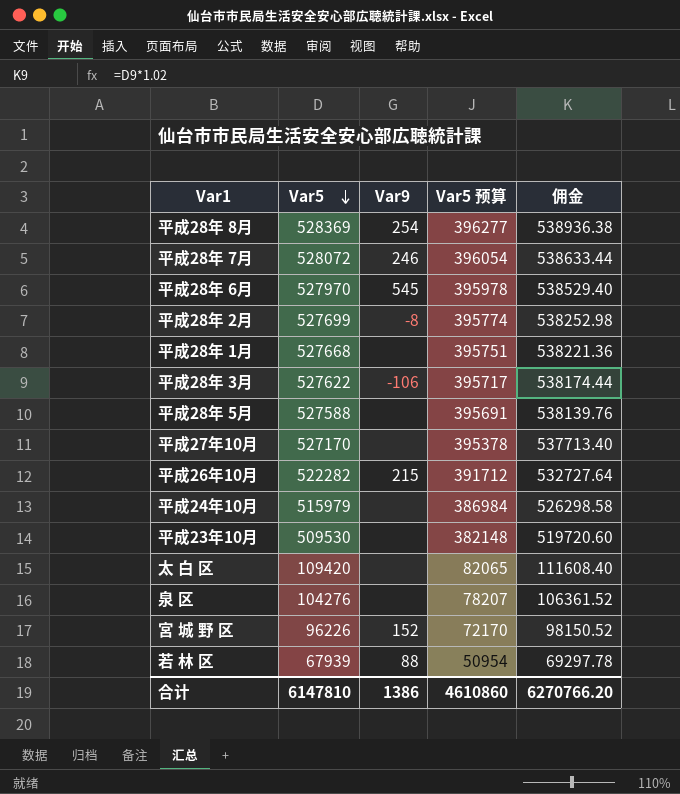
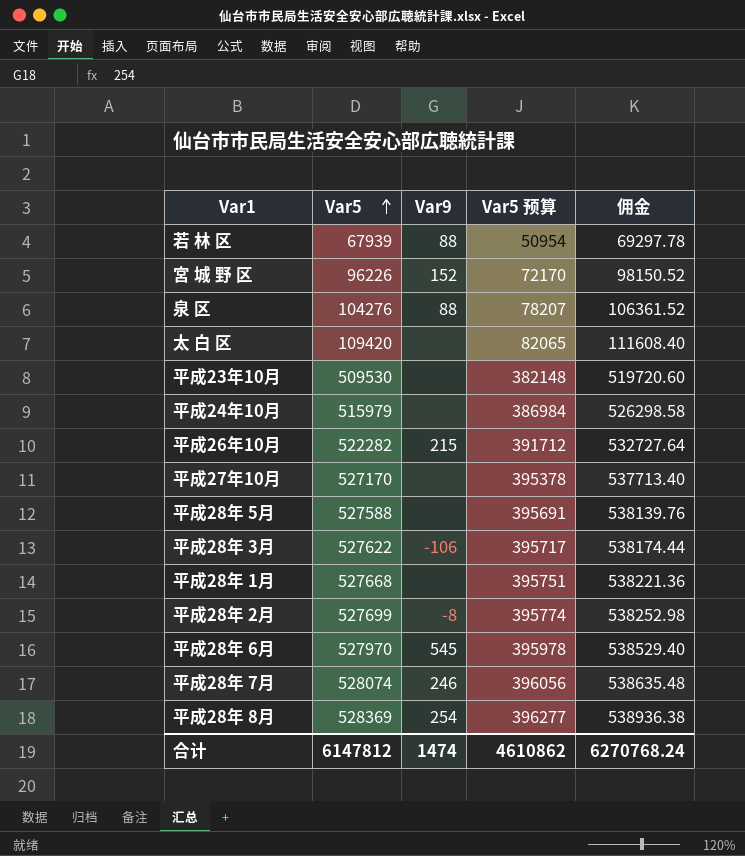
row order: Var5 descending -> Var5 ascending
泉 区 | Var9: none -> 88
平成28年 7月 | Var5: 528072 -> 528074
平成28年 7月 | Var5 预算: 396054 -> 396056
平成28年 7月 | 佣金: 538633.44 -> 538635.48
合计 | Var5: 6147810 -> 6147812
合计 | Var9: 1386 -> 1474
合计 | Var5 预算: 4610860 -> 4610862
合计 | 佣金: 6270766.20 -> 6270768.24

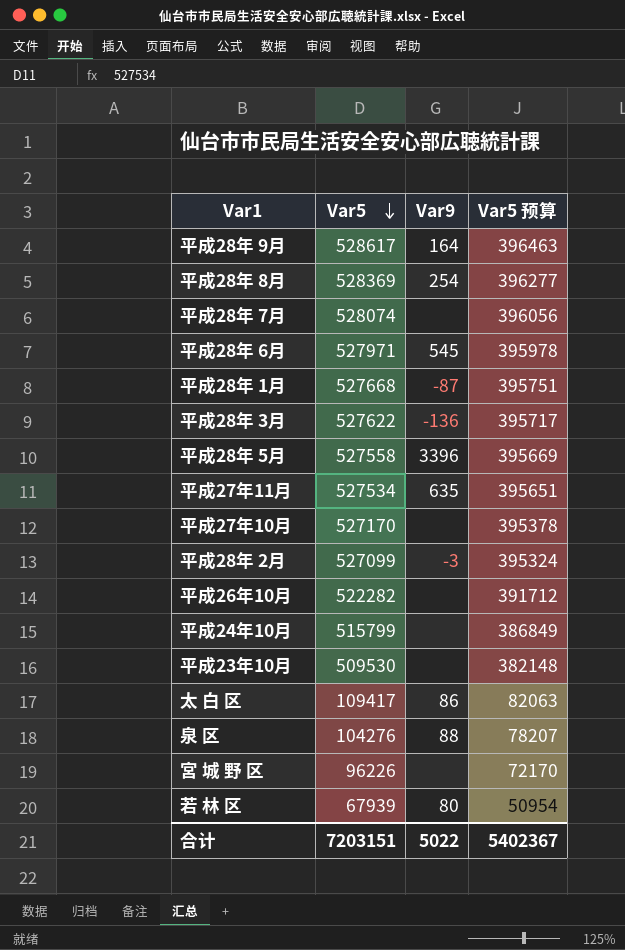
row order: Var5 ascending -> Var5 descending
column 佣金 | formula: [Var5] * 1.02 -> none
row 平成28年 9月: none -> 528617 | 164 | 396463
平成28年 7月 | Var9: 246 -> none
平成28年 6月 | Var5: 527970 -> 527971
平成28年 1月 | Var9: none -> -87
平成28年 3月 | Var9: -106 -> -136
平成28年 5月 | Var5: 527588 -> 527558
平成28年 5月 | Var9: none -> 3396
平成28年 5月 | Var5 预算: 395691 -> 395669
row 平成27年11月: none -> 527534 | 635 | 395651
平成28年 2月 | Var5: 527699 -> 527099
平成28年 2月 | Var9: -8 -> -3
平成28年 2月 | Var5 预算: 395774 -> 395324
平成26年10月 | Var9: 215 -> none
平成24年10月 | Var5: 515979 -> 515799
平成24年10月 | Var5 预算: 386984 -> 386849
太 白 区 | Var5: 109420 -> 109417
太 白 区 | Var9: none -> 86
太 白 区 | Var5 预算: 82065 -> 82063
宮 城 野 区 | Var9: 152 -> none
若 林 区 | Var9: 88 -> 80
合计 | Var5: 6147812 -> 7203151
合计 | Var9: 1474 -> 5022
合计 | Var5 预算: 4610862 -> 5402367

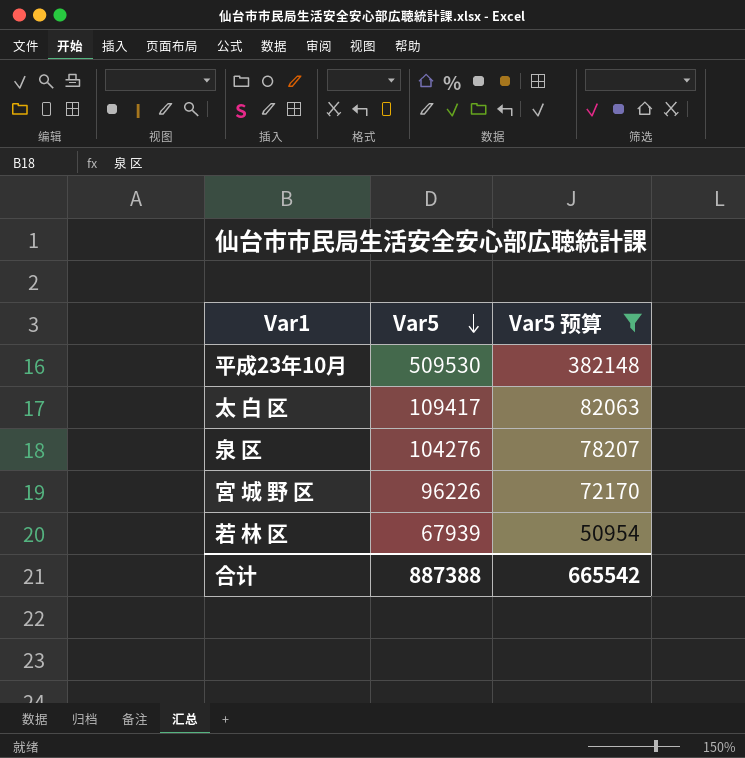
filter: none -> Var5 预算 <= 382148
column Var9 | position: 3 -> none
合计 | Var5: 7203151 -> 887388
合计 | Var5 预算: 5402367 -> 665542

